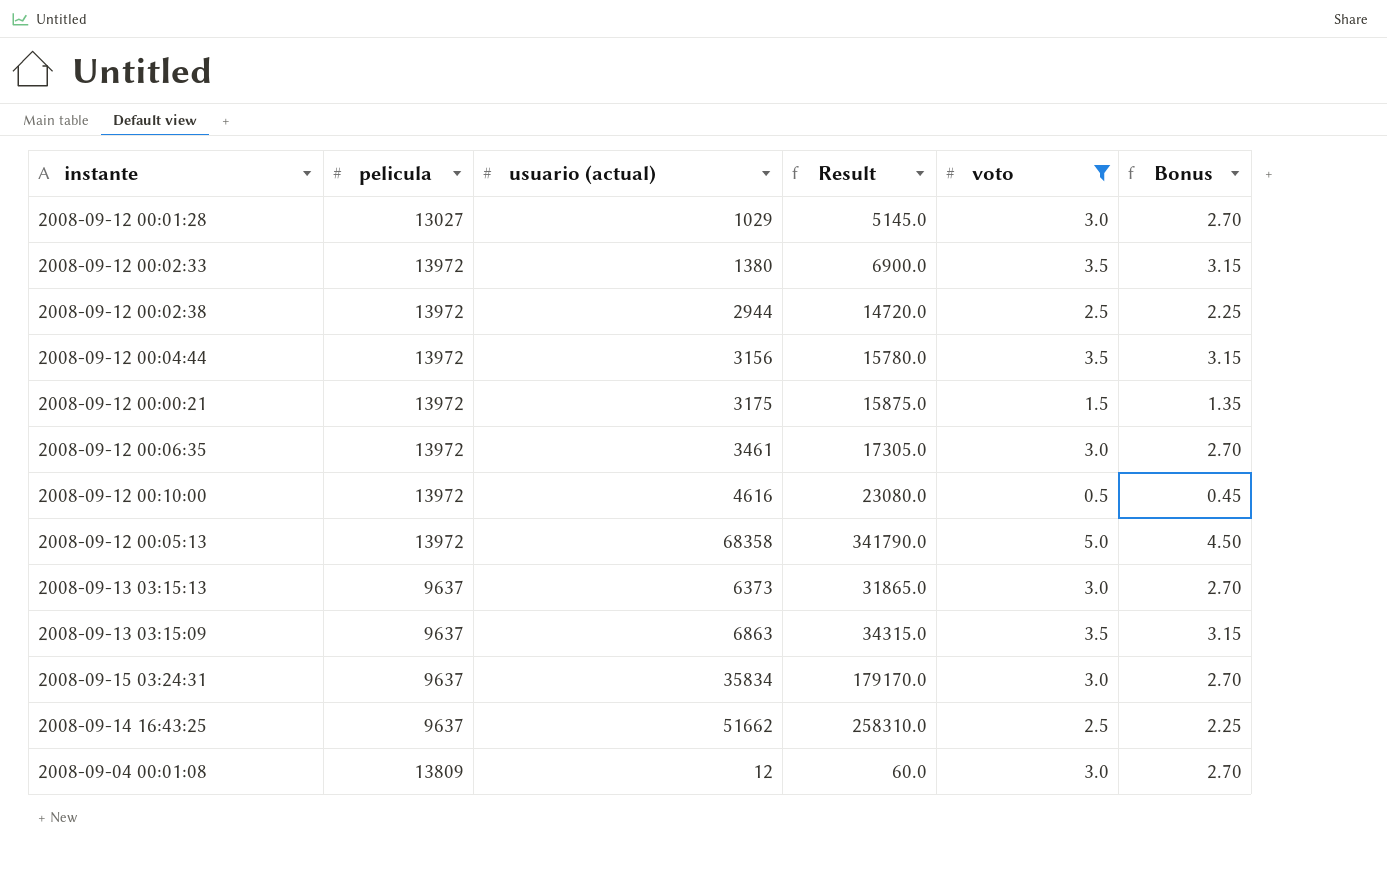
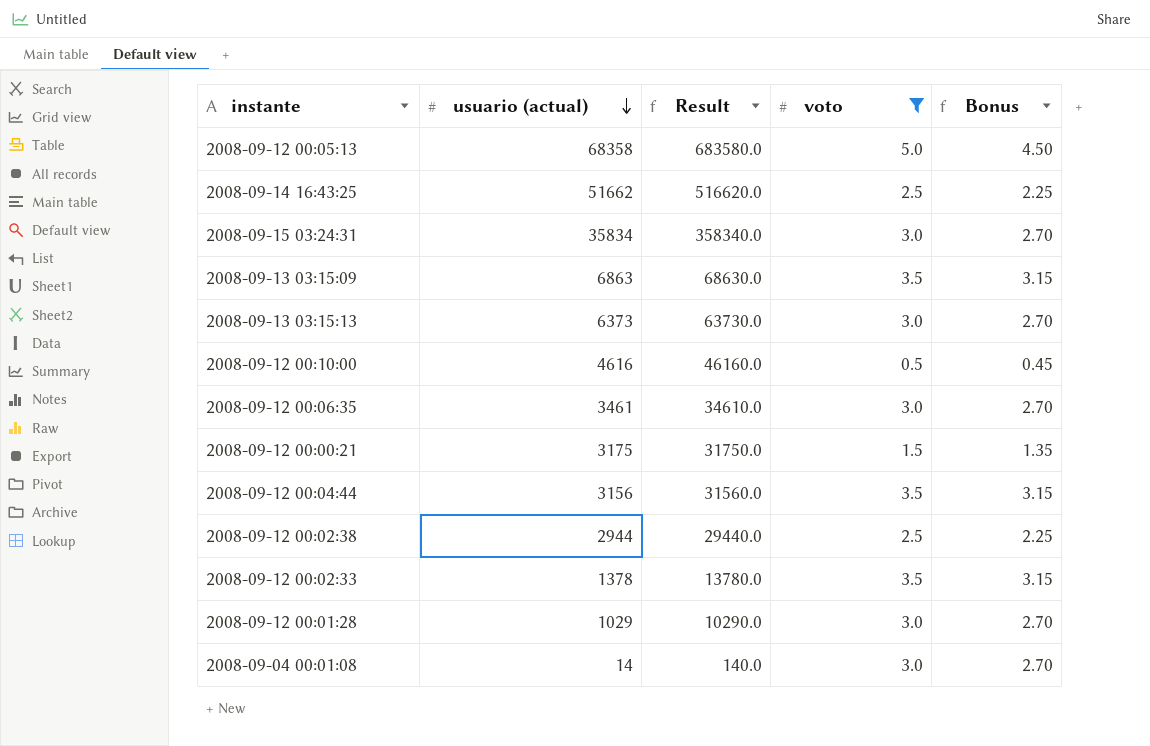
row order: none -> usuario (actual) descending
column pelicula | position: 2 -> none
column Result | formula: [usuario (actual)] * 5 -> [usuario (actual)] * 10
2008-09-12 00:02:33 | usuario (actual): 1380 -> 1378
2008-09-04 00:01:08 | usuario (actual): 12 -> 14

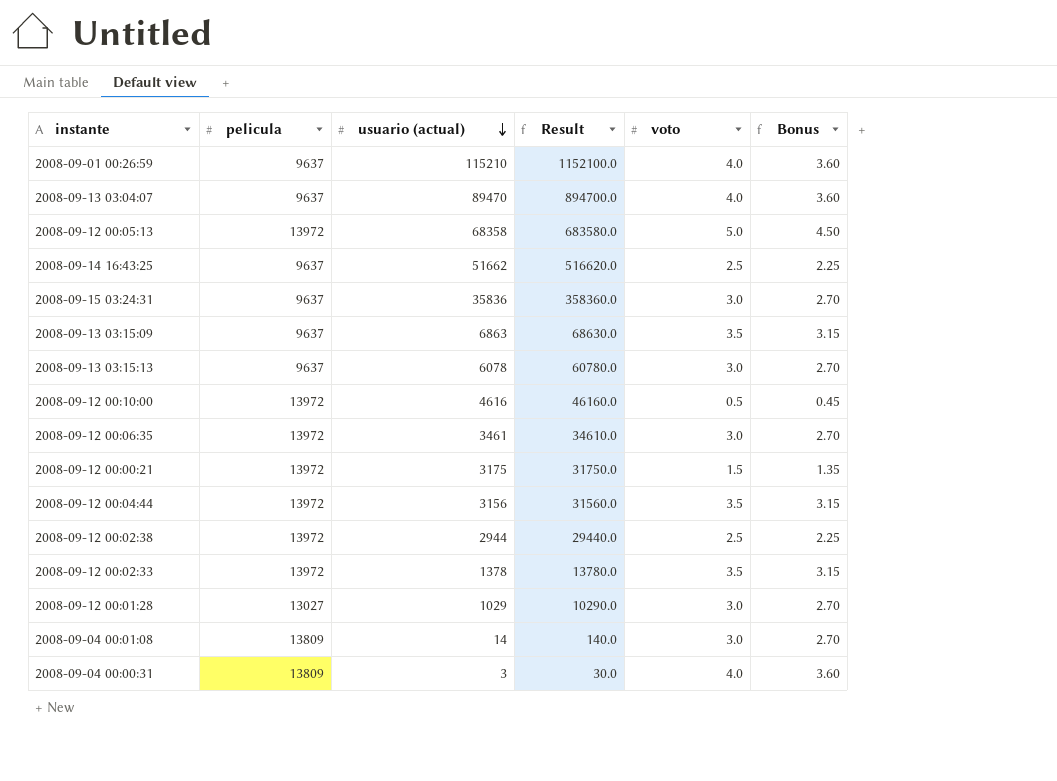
filter: voto != 4.0 -> none
column pelicula | position: none -> 2
2008-09-15 03:24:31 | usuario (actual): 35834 -> 35836
2008-09-15 03:24:31 | Result: 358340.0 -> 358360.0
2008-09-13 03:15:13 | usuario (actual): 6373 -> 6078
2008-09-13 03:15:13 | Result: 63730.0 -> 60780.0

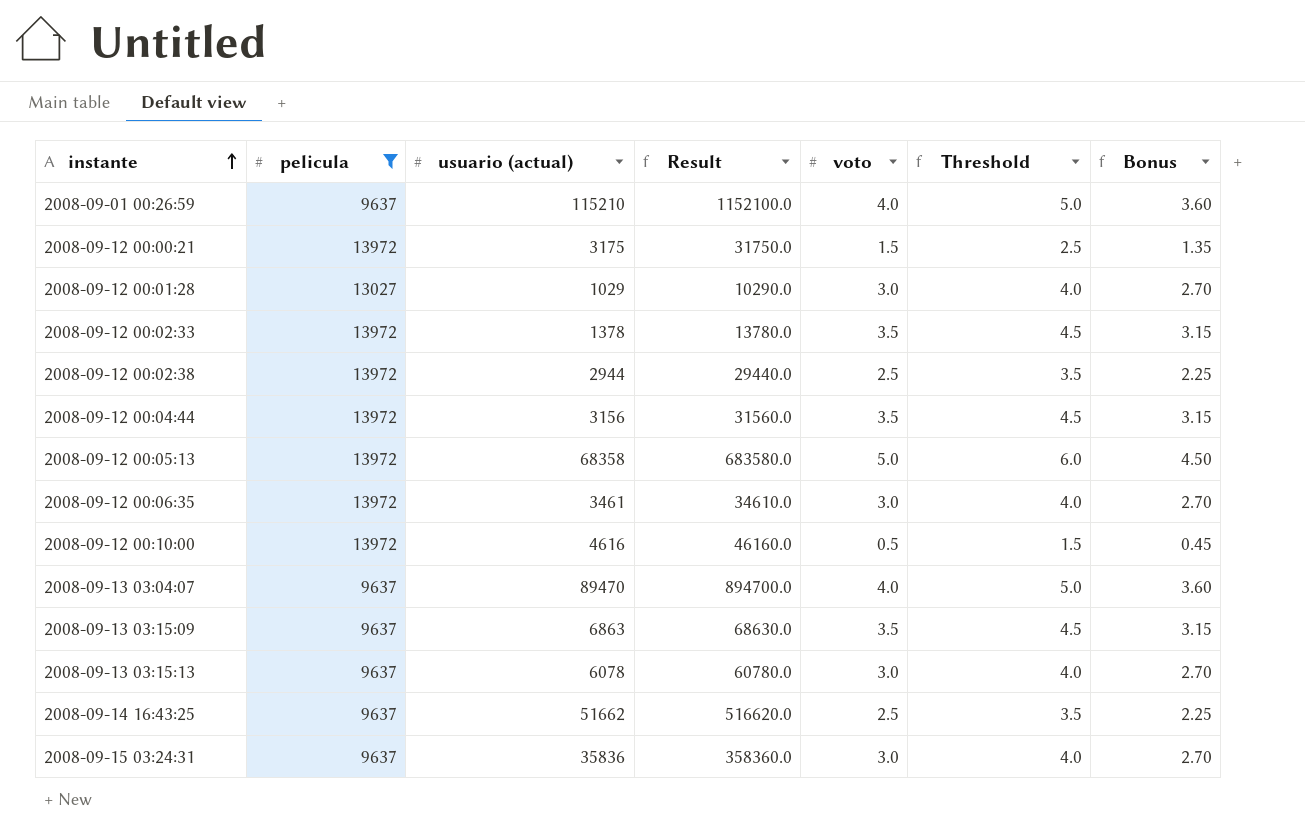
filter: none -> pelicula != 13809
row order: usuario (actual) descending -> instante ascending
column Threshold | formula: none -> [voto] + 1

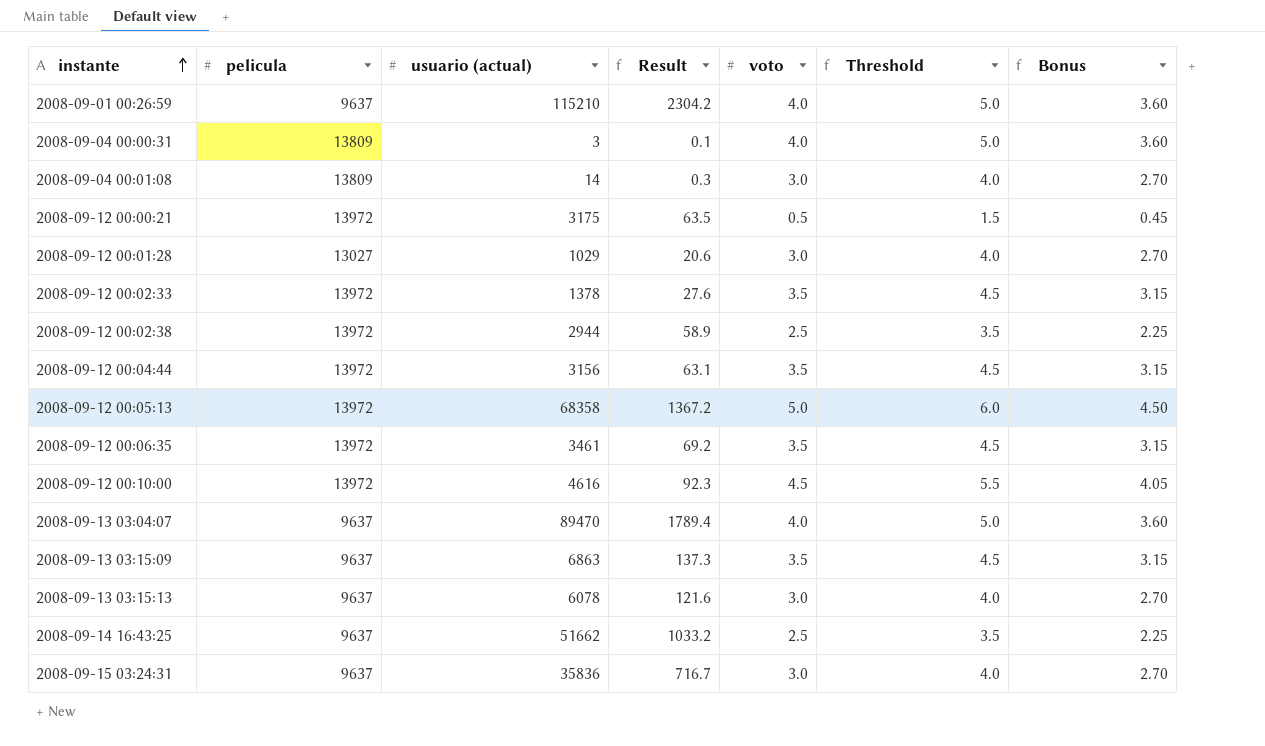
filter: pelicula != 13809 -> none
column Result | formula: [usuario (actual)] * 10 -> [usuario (actual)] * 0.02
2008-09-12 00:00:21 | voto: 1.5 -> 0.5
2008-09-12 00:00:21 | Threshold: 2.5 -> 1.5
2008-09-12 00:00:21 | Bonus: 1.35 -> 0.45
2008-09-12 00:06:35 | voto: 3.0 -> 3.5
2008-09-12 00:06:35 | Threshold: 4.0 -> 4.5
2008-09-12 00:06:35 | Bonus: 2.70 -> 3.15
2008-09-12 00:10:00 | voto: 0.5 -> 4.5
2008-09-12 00:10:00 | Threshold: 1.5 -> 5.5
2008-09-12 00:10:00 | Bonus: 0.45 -> 4.05

